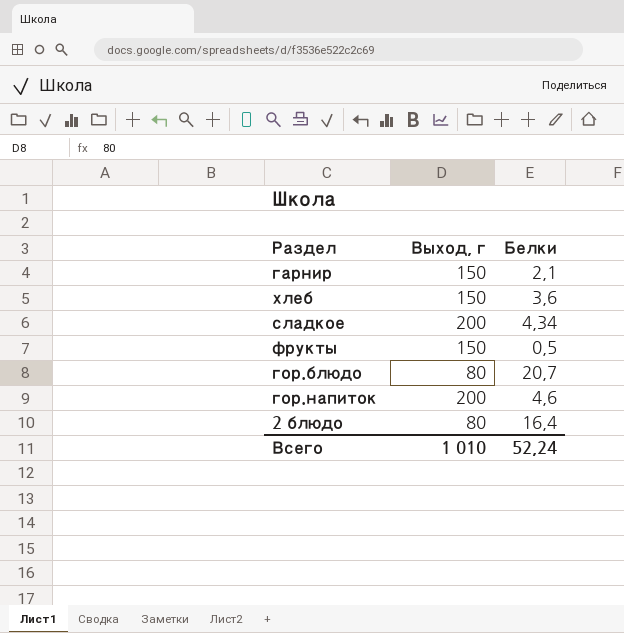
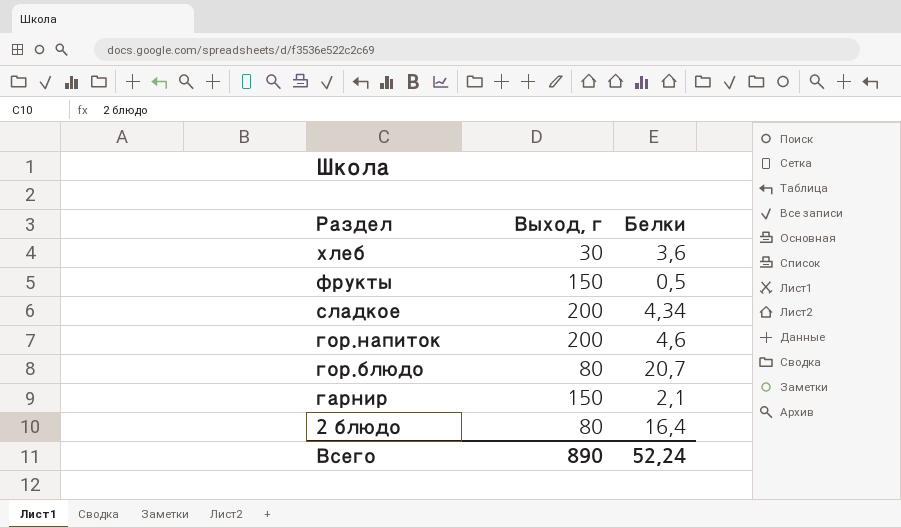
row order: none -> Раздел descending
хлеб | Выход, г: 150 -> 30
Всего | Выход, г: 1 010 -> 890

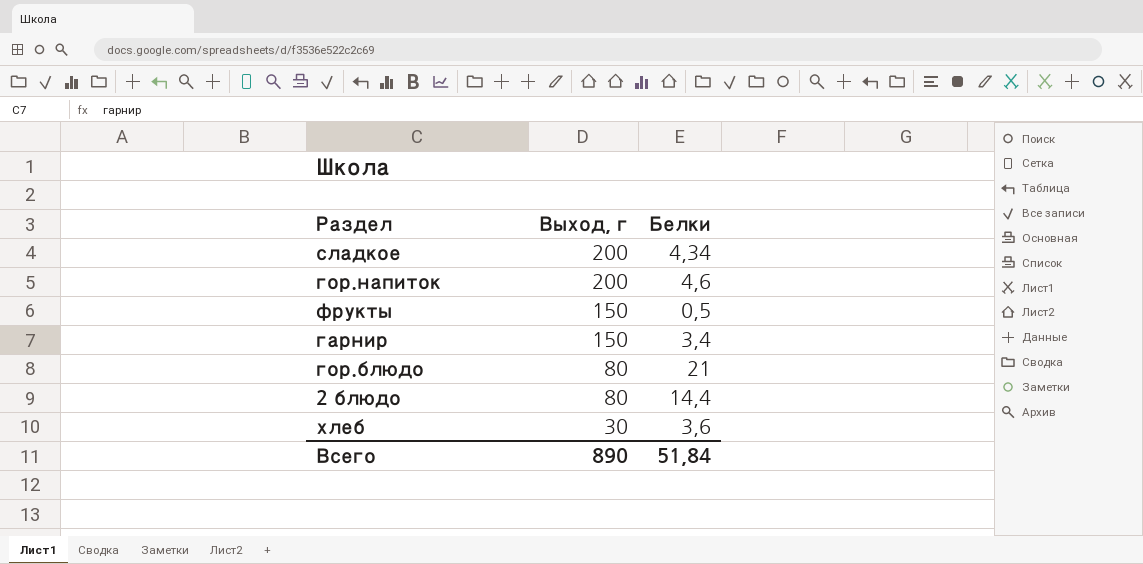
row order: Раздел descending -> Выход, г descending
гарнир | Белки: 2,1 -> 3,4
гор.блюдо | Белки: 20,7 -> 21
2 блюдо | Белки: 16,4 -> 14,4
Всего | Белки: 52,24 -> 51,84

